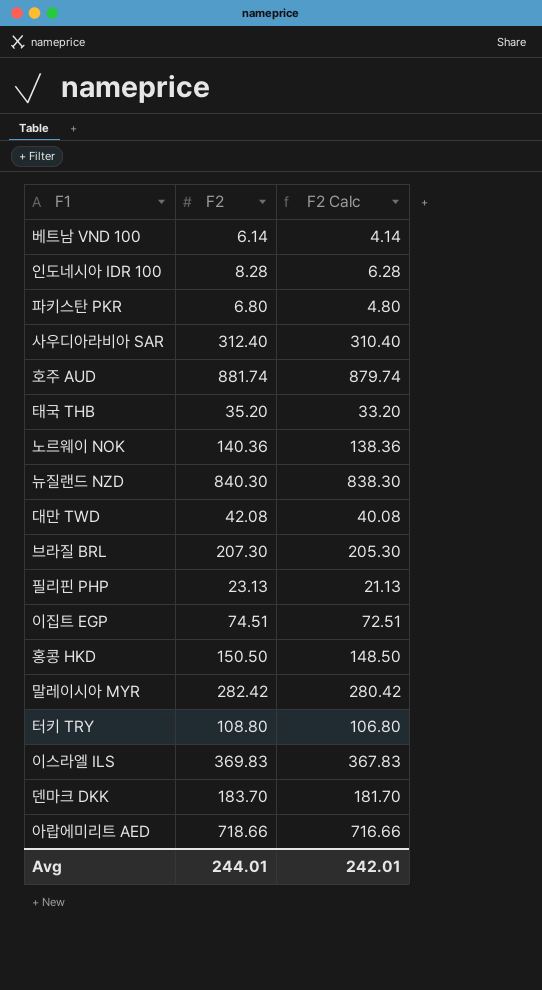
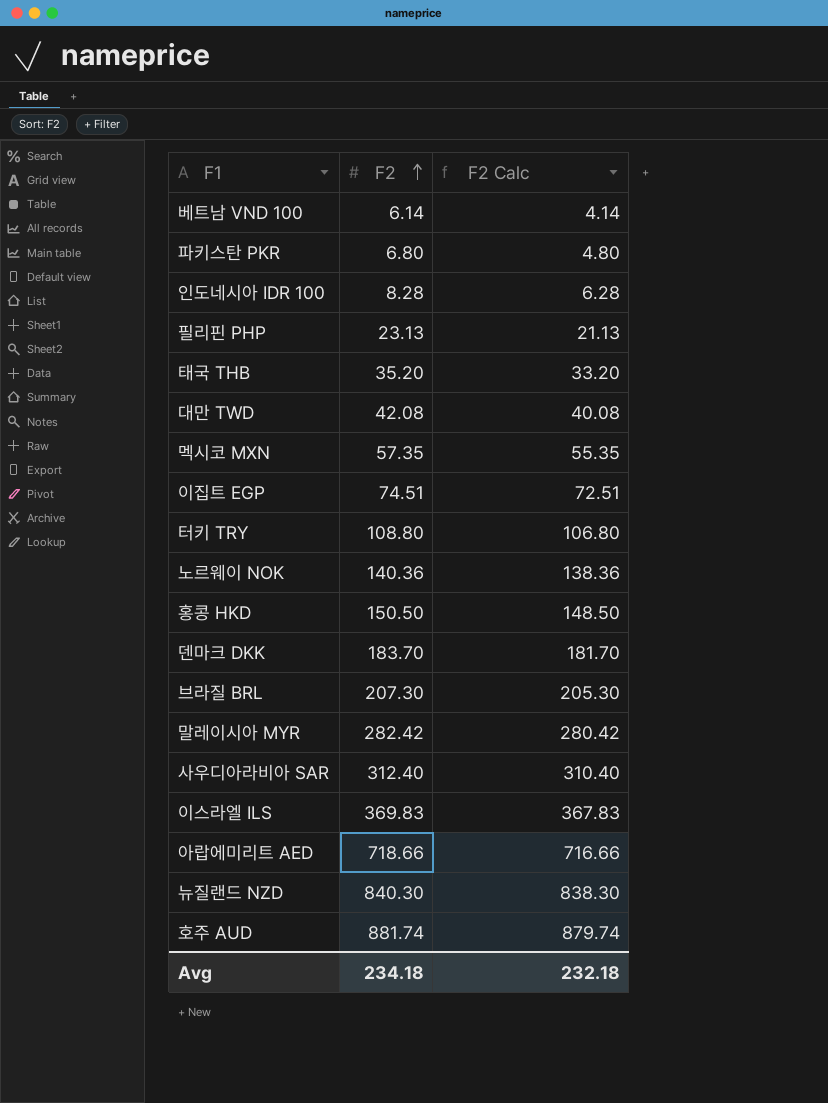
row order: none -> F2 ascending
row 멕시코 MXN: none -> 57.35 | 55.35
Avg | F2: 244.01 -> 234.18
Avg | F2 Calc: 242.01 -> 232.18

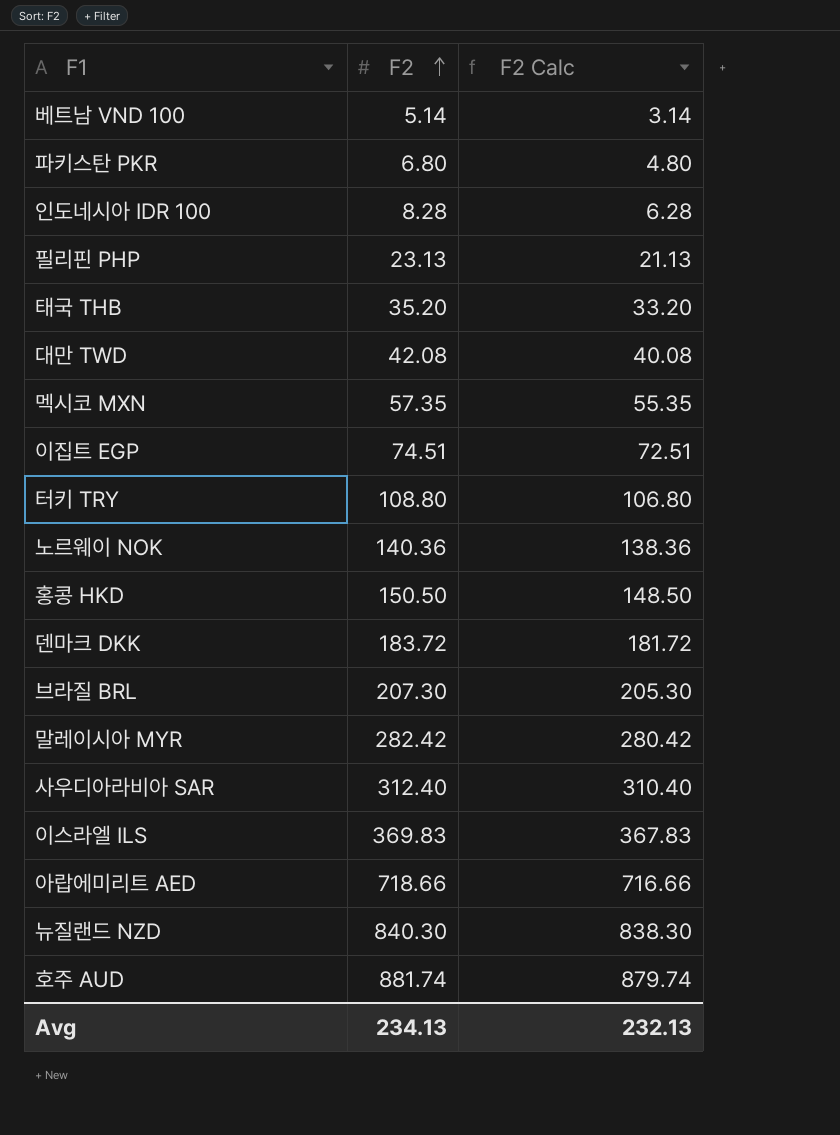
베트남 VND 100 | F2: 6.14 -> 5.14
베트남 VND 100 | F2 Calc: 4.14 -> 3.14
덴마크 DKK | F2: 183.70 -> 183.72
덴마크 DKK | F2 Calc: 181.70 -> 181.72
Avg | F2: 234.18 -> 234.13
Avg | F2 Calc: 232.18 -> 232.13

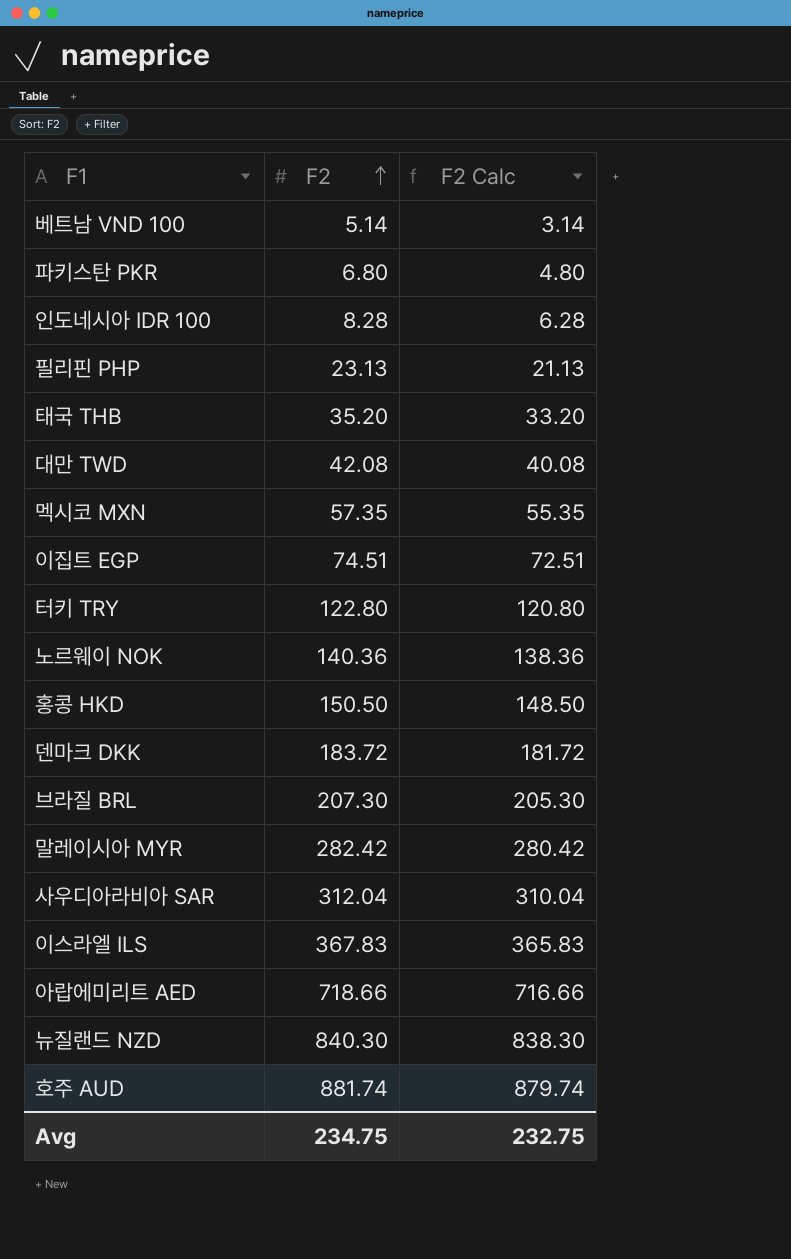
터키 TRY | F2: 108.80 -> 122.80
터키 TRY | F2 Calc: 106.80 -> 120.80
사우디아라비아 SAR | F2: 312.40 -> 312.04
사우디아라비아 SAR | F2 Calc: 310.40 -> 310.04
이스라엘 ILS | F2: 369.83 -> 367.83
이스라엘 ILS | F2 Calc: 367.83 -> 365.83
Avg | F2: 234.13 -> 234.75
Avg | F2 Calc: 232.13 -> 232.75

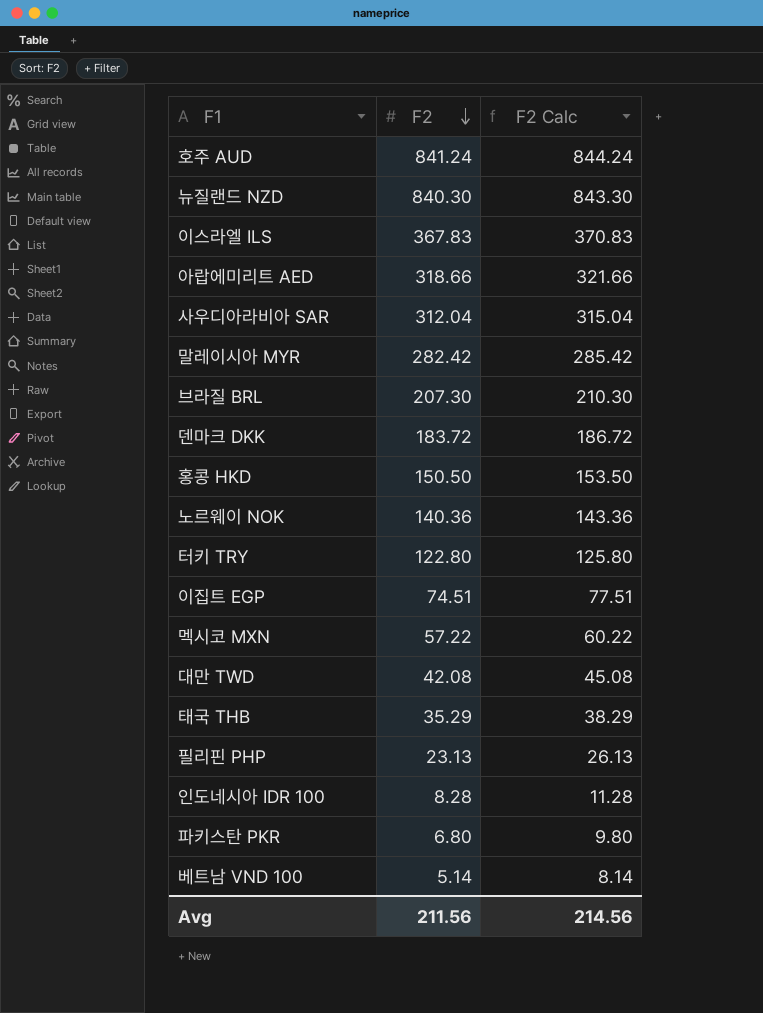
row order: F2 ascending -> F2 descending
column F2 Calc | formula: [F2] - 2 -> [F2] + 3
호주 AUD | F2: 881.74 -> 841.24
아랍에미리트 AED | F2: 718.66 -> 318.66
멕시코 MXN | F2: 57.35 -> 57.22
태국 THB | F2: 35.20 -> 35.29
Avg | F2: 234.75 -> 211.56
Avg | F2 Calc: 232.75 -> 214.56

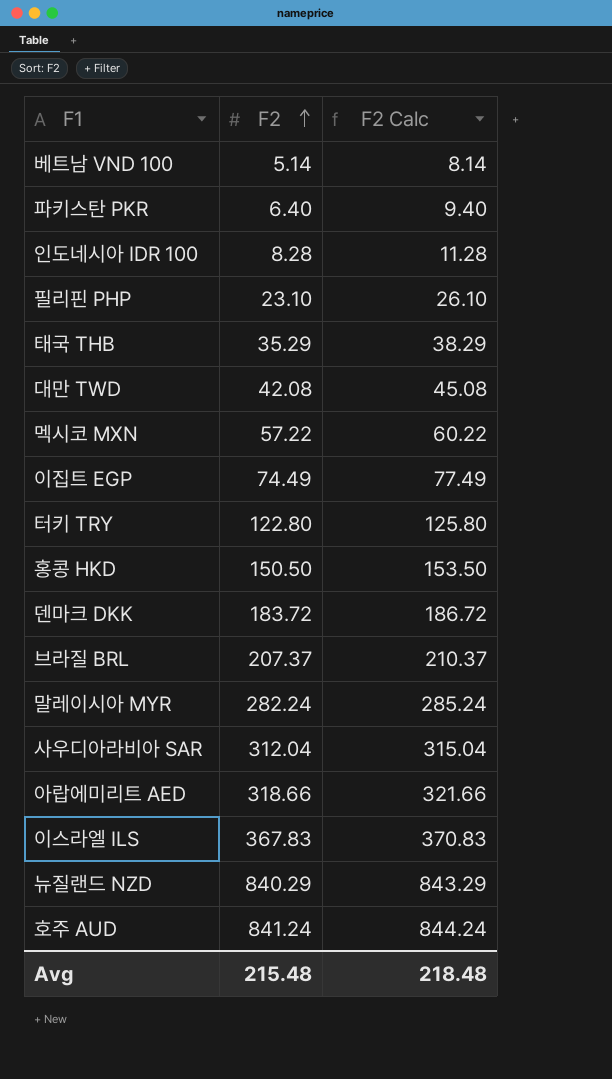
row order: F2 descending -> F2 ascending
row 노르웨이 NOK: 140.36 | 143.36 -> none
파키스탄 PKR | F2: 6.80 -> 6.40
파키스탄 PKR | F2 Calc: 9.80 -> 9.40
필리핀 PHP | F2: 23.13 -> 23.10
필리핀 PHP | F2 Calc: 26.13 -> 26.10
이집트 EGP | F2: 74.51 -> 74.49
이집트 EGP | F2 Calc: 77.51 -> 77.49
브라질 BRL | F2: 207.30 -> 207.37
브라질 BRL | F2 Calc: 210.30 -> 210.37
말레이시아 MYR | F2: 282.42 -> 282.24
말레이시아 MYR | F2 Calc: 285.42 -> 285.24
뉴질랜드 NZD | F2: 840.30 -> 840.29
뉴질랜드 NZD | F2 Calc: 843.30 -> 843.29
Avg | F2: 211.56 -> 215.48
Avg | F2 Calc: 214.56 -> 218.48

